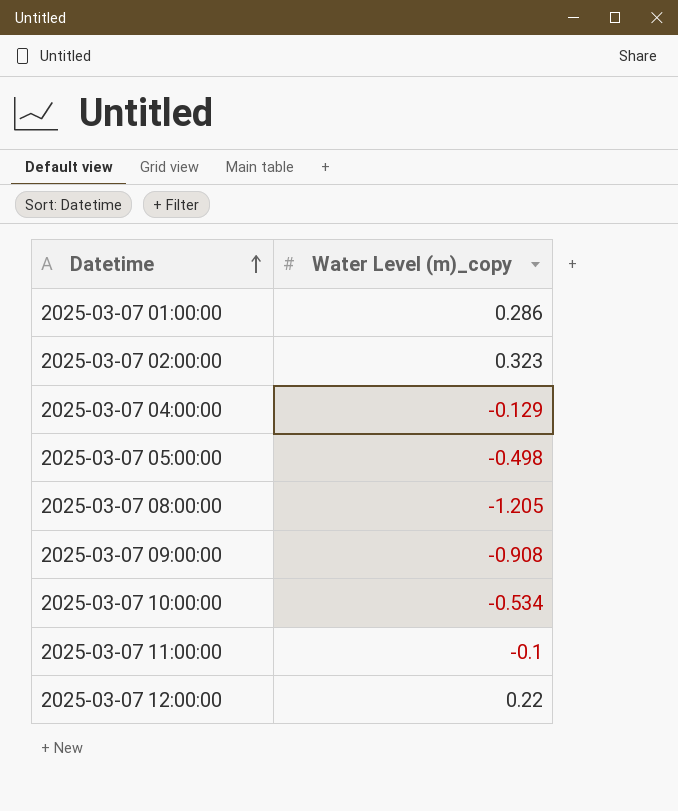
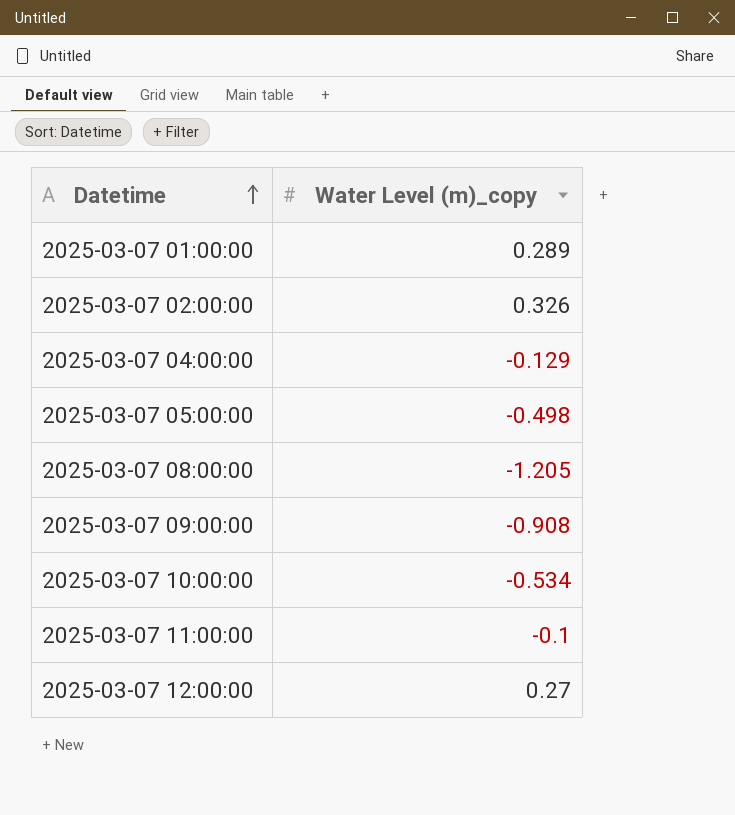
2025-03-07 01:00:00 | Water Level (m)_copy: 0.286 -> 0.289
2025-03-07 02:00:00 | Water Level (m)_copy: 0.323 -> 0.326
2025-03-07 12:00:00 | Water Level (m)_copy: 0.22 -> 0.27

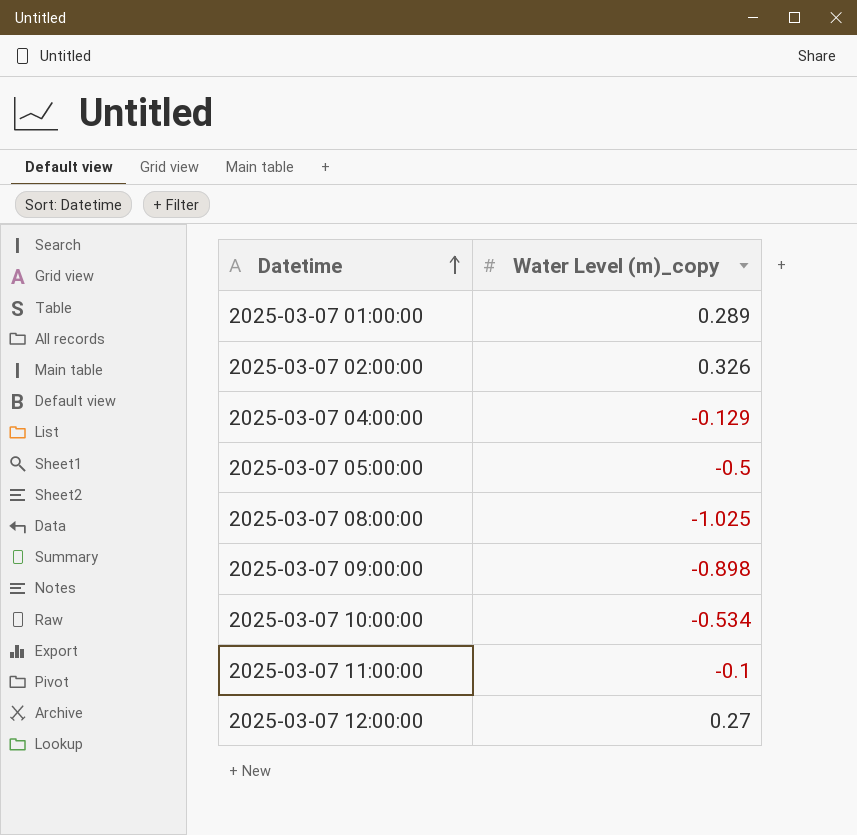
2025-03-07 05:00:00 | Water Level (m)_copy: -0.498 -> -0.5
2025-03-07 08:00:00 | Water Level (m)_copy: -1.205 -> -1.025
2025-03-07 09:00:00 | Water Level (m)_copy: -0.908 -> -0.898

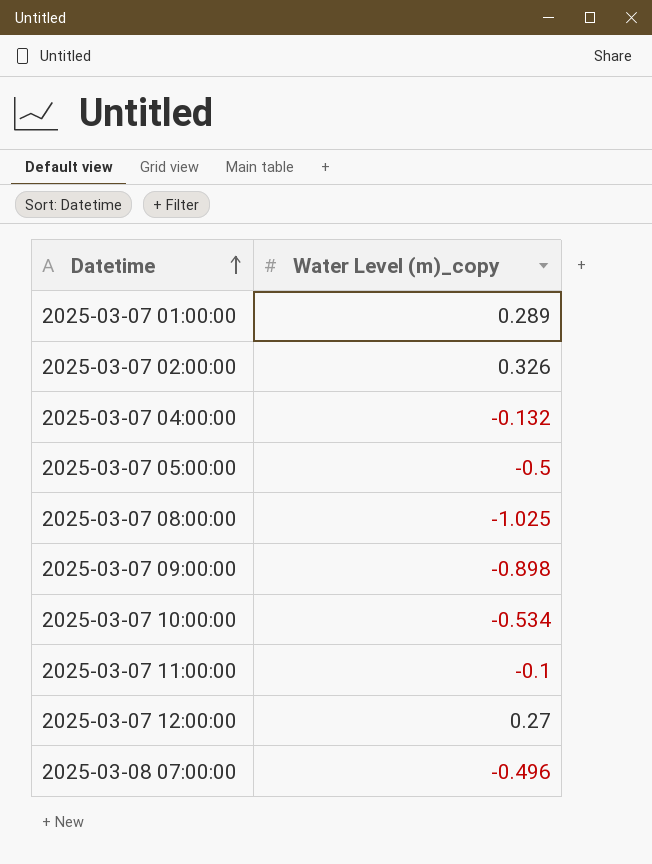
2025-03-07 04:00:00 | Water Level (m)_copy: -0.129 -> -0.132
row 2025-03-08 07:00:00: none -> -0.496

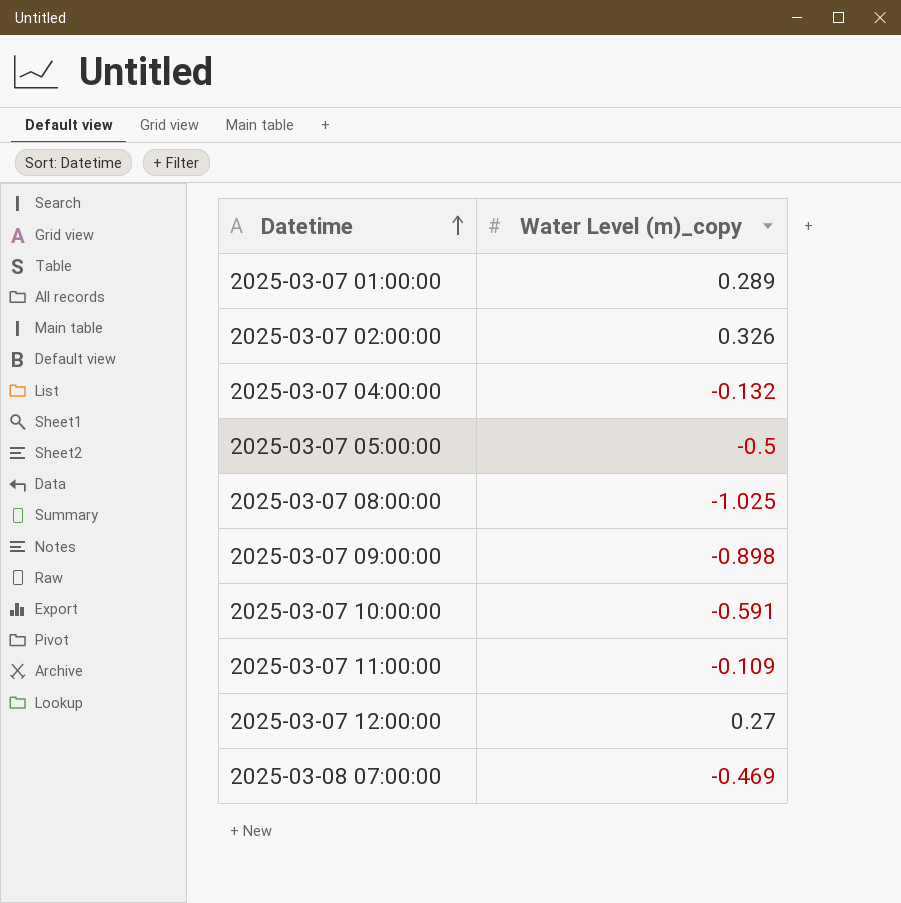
2025-03-07 10:00:00 | Water Level (m)_copy: -0.534 -> -0.591
2025-03-07 11:00:00 | Water Level (m)_copy: -0.1 -> -0.109
2025-03-08 07:00:00 | Water Level (m)_copy: -0.496 -> -0.469

